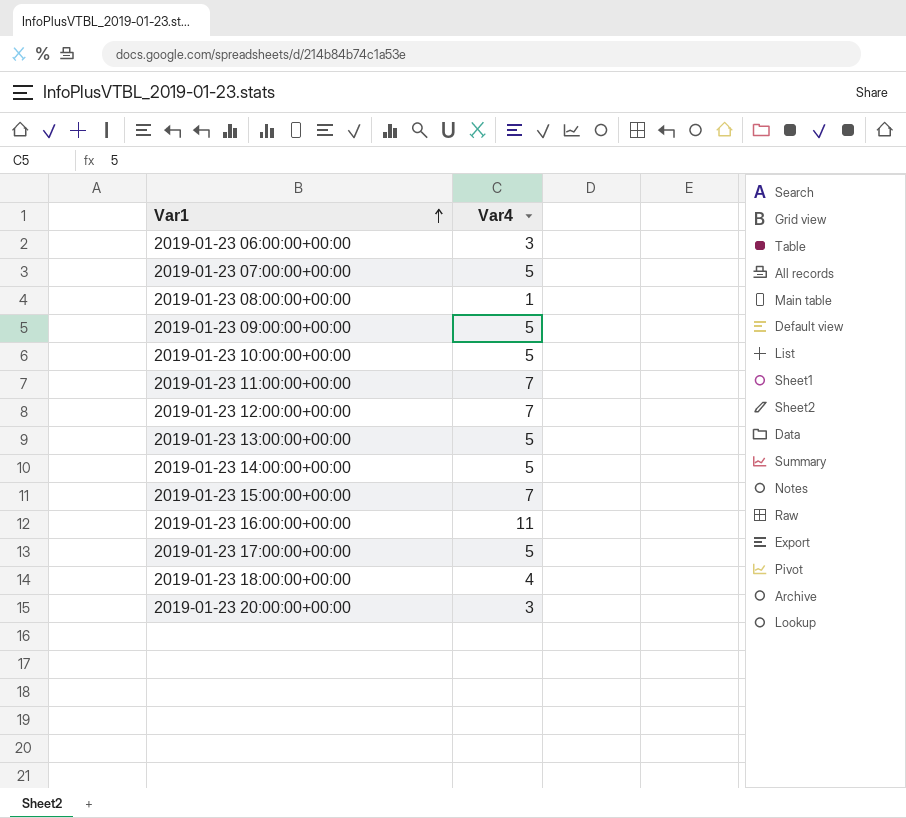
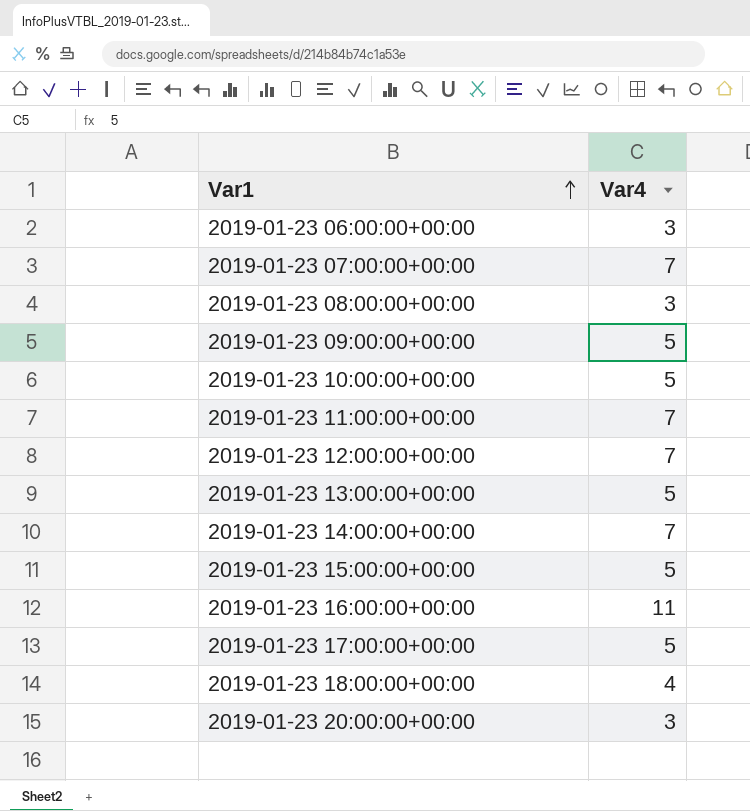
2019-01-23 07:00:00+00:00 | Var4: 5 -> 7
2019-01-23 08:00:00+00:00 | Var4: 1 -> 3
2019-01-23 14:00:00+00:00 | Var4: 5 -> 7
2019-01-23 15:00:00+00:00 | Var4: 7 -> 5

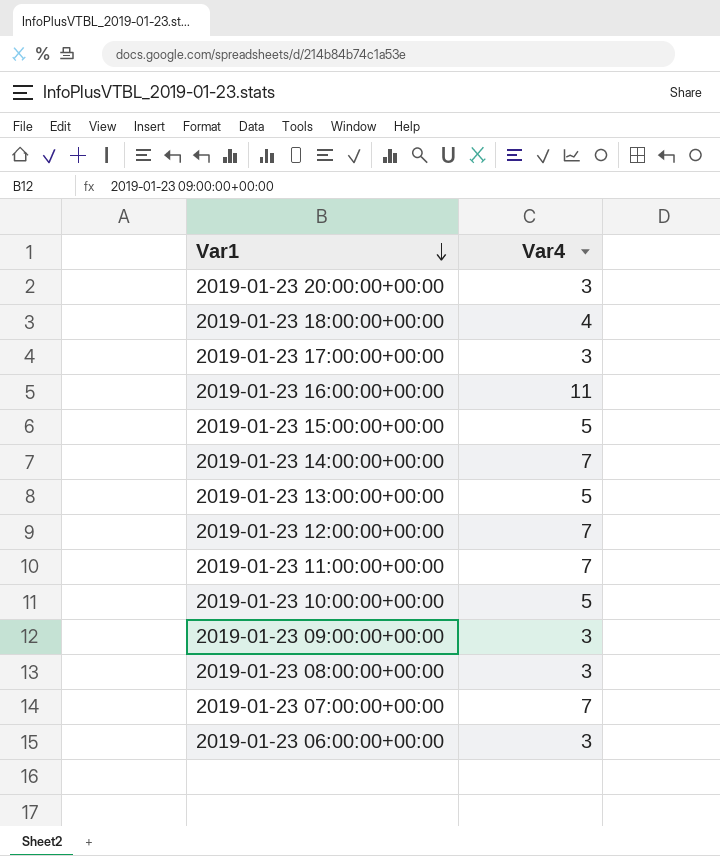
row order: Var1 ascending -> Var1 descending
2019-01-23 17:00:00+00:00 | Var4: 5 -> 3
2019-01-23 09:00:00+00:00 | Var4: 5 -> 3

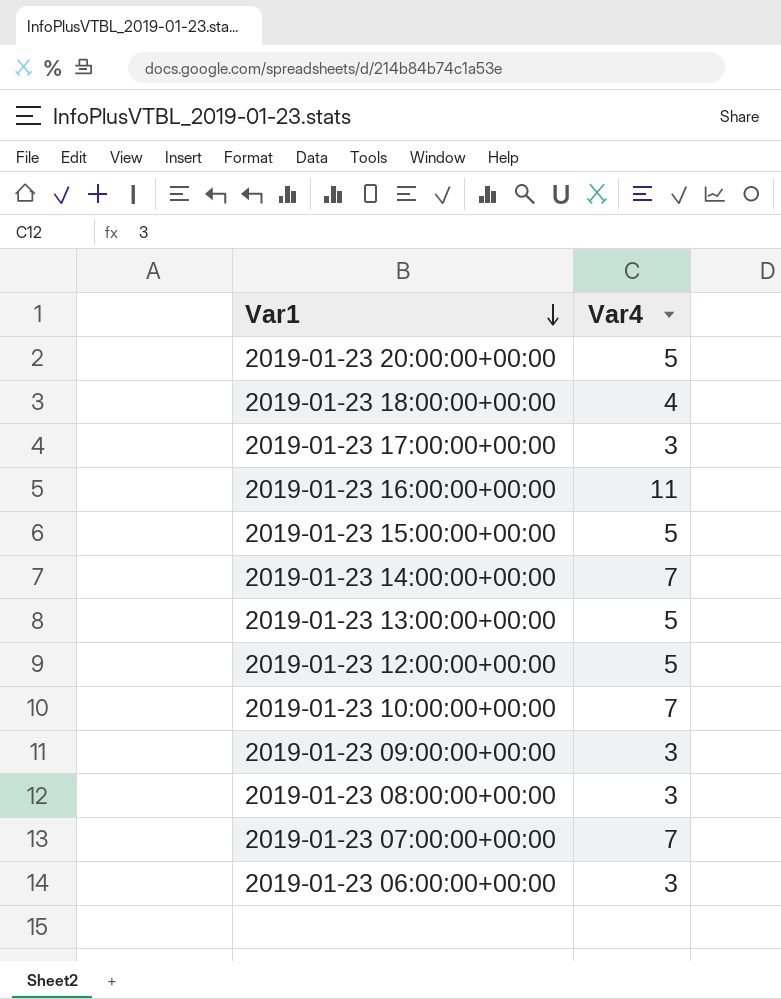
row 2019-01-23 11:00:00+00:00: 7 -> none
2019-01-23 20:00:00+00:00 | Var4: 3 -> 5
2019-01-23 12:00:00+00:00 | Var4: 7 -> 5
2019-01-23 10:00:00+00:00 | Var4: 5 -> 7

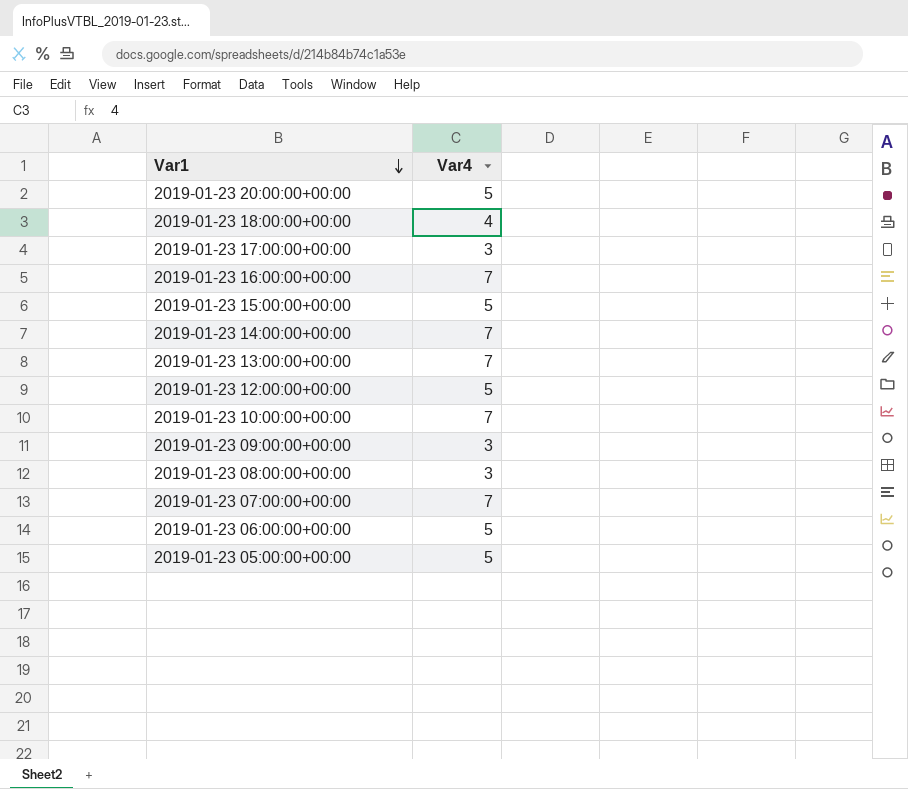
2019-01-23 16:00:00+00:00 | Var4: 11 -> 7
2019-01-23 13:00:00+00:00 | Var4: 5 -> 7
2019-01-23 06:00:00+00:00 | Var4: 3 -> 5
row 2019-01-23 05:00:00+00:00: none -> 5

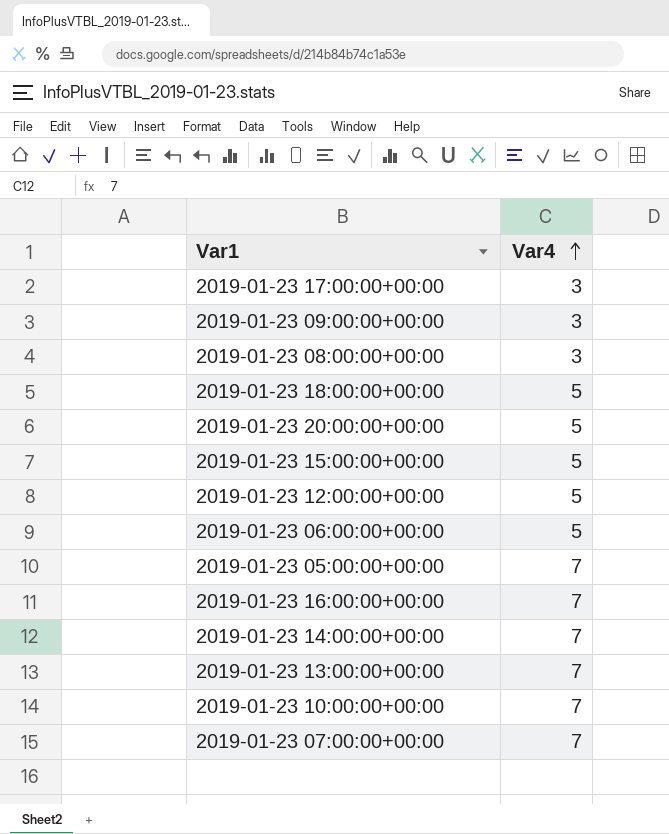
row order: Var1 descending -> Var4 ascending
2019-01-23 18:00:00+00:00 | Var4: 4 -> 5
2019-01-23 05:00:00+00:00 | Var4: 5 -> 7

